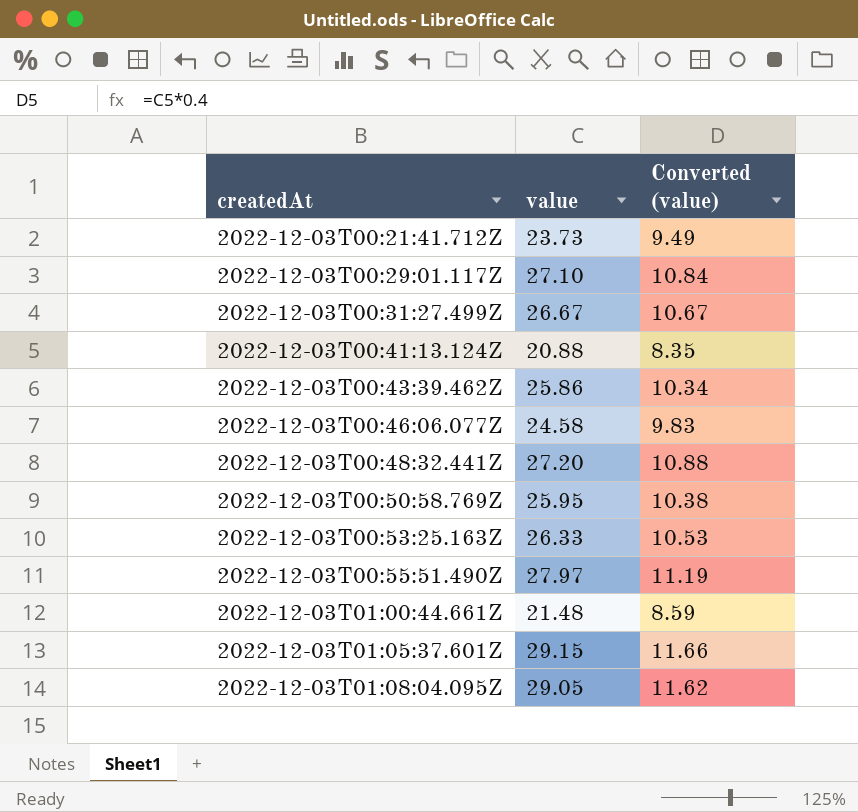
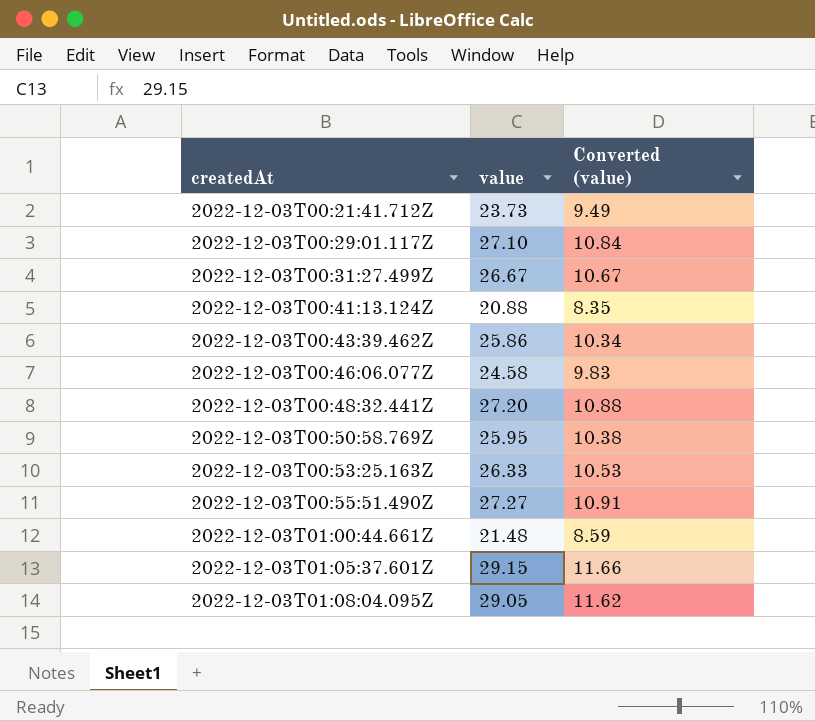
2022-12-03T00:55:51.490Z | value: 27.97 -> 27.27
2022-12-03T00:55:51.490Z | Converted (value): 11.19 -> 10.91

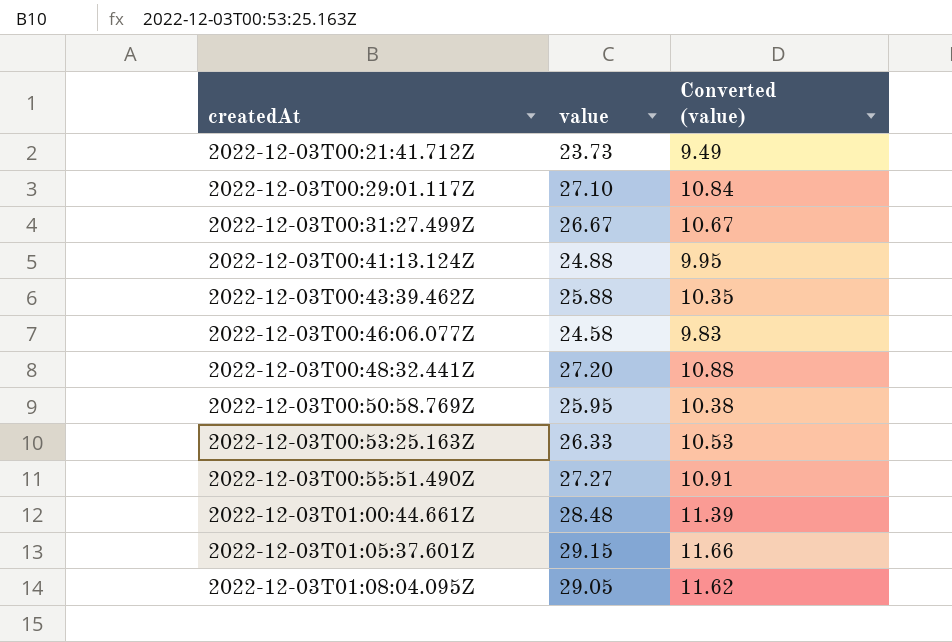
2022-12-03T00:41:13.124Z | value: 20.88 -> 24.88
2022-12-03T00:41:13.124Z | Converted (value): 8.35 -> 9.95
2022-12-03T00:43:39.462Z | value: 25.86 -> 25.88
2022-12-03T00:43:39.462Z | Converted (value): 10.34 -> 10.35
2022-12-03T01:00:44.661Z | value: 21.48 -> 28.48
2022-12-03T01:00:44.661Z | Converted (value): 8.59 -> 11.39

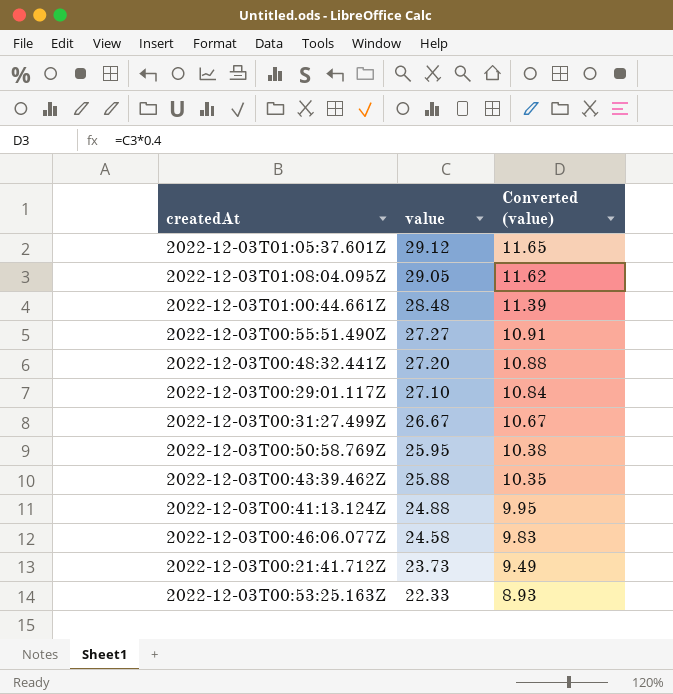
row order: createdAt ascending -> value descending
2022-12-03T01:05:37.601Z | value: 29.15 -> 29.12
2022-12-03T01:05:37.601Z | Converted (value): 11.66 -> 11.65
2022-12-03T00:53:25.163Z | value: 26.33 -> 22.33
2022-12-03T00:53:25.163Z | Converted (value): 10.53 -> 8.93

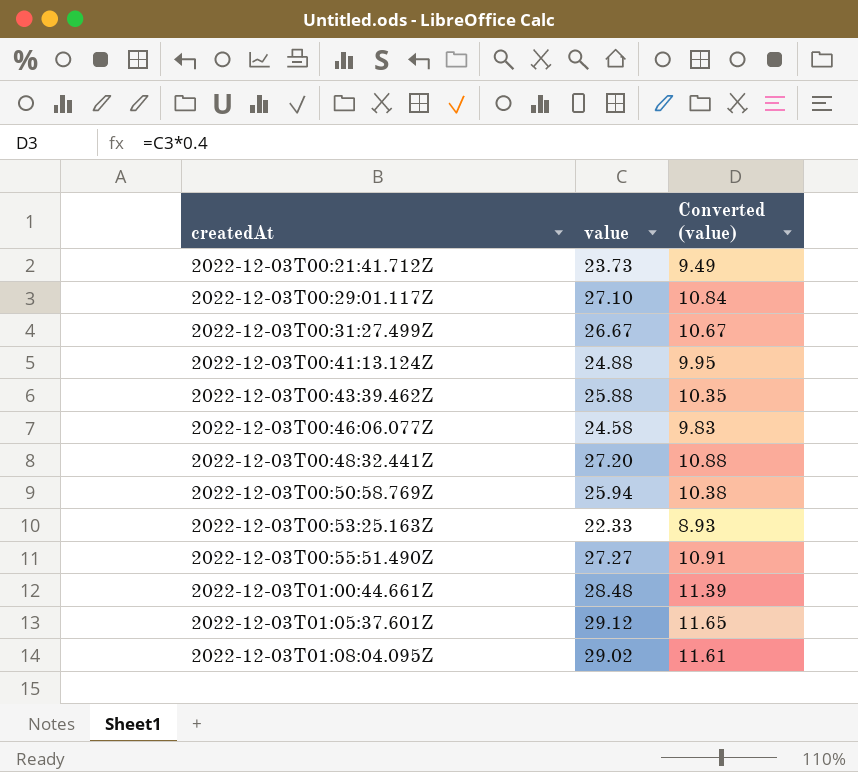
row order: value descending -> createdAt ascending
2022-12-03T00:50:58.769Z | value: 25.95 -> 25.94
2022-12-03T01:08:04.095Z | value: 29.05 -> 29.02
2022-12-03T01:08:04.095Z | Converted (value): 11.62 -> 11.61

